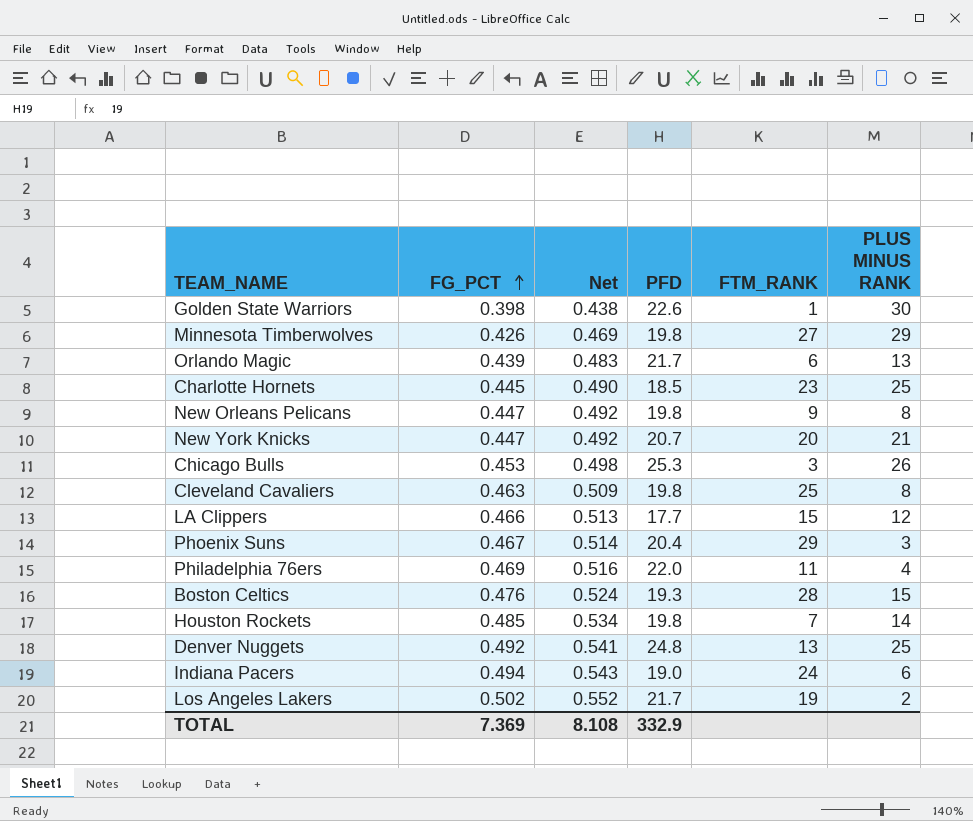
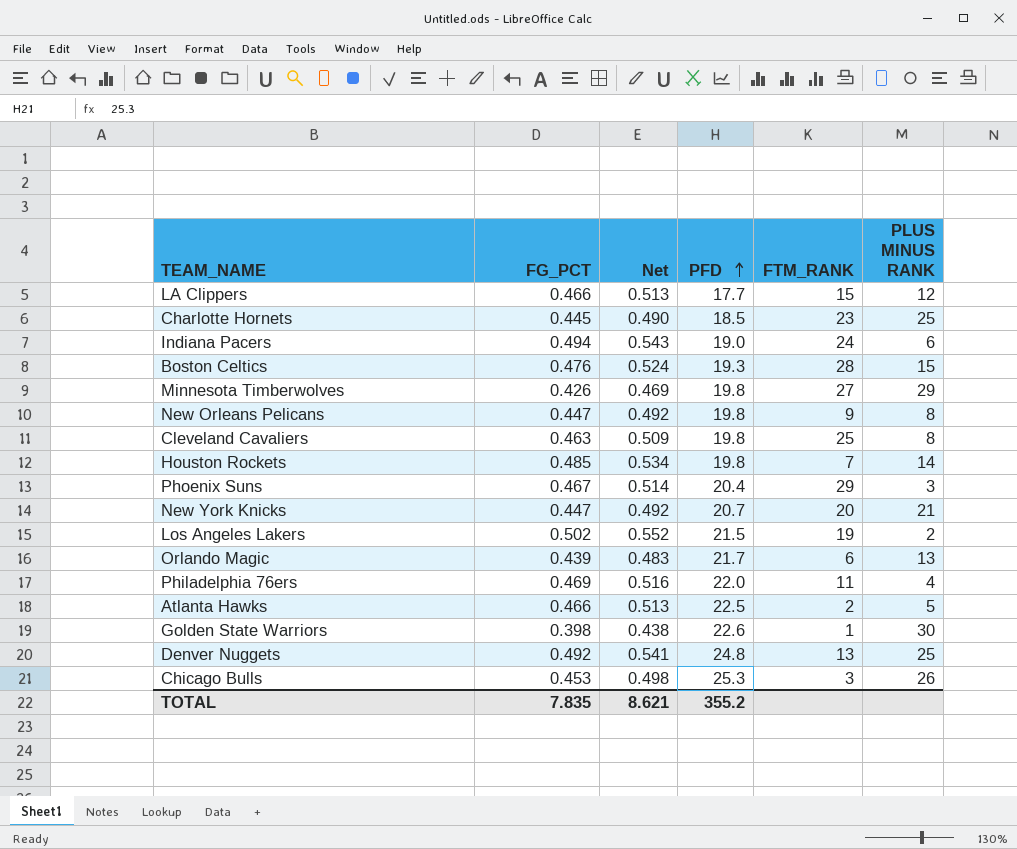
row order: FG_PCT ascending -> PFD ascending
Los Angeles Lakers | PFD: 21.7 -> 21.5
row Atlanta Hawks: none -> 0.466 | 0.513 | 22.5 | 2 | 5
TOTAL | FG_PCT: 7.369 -> 7.835
TOTAL | Net: 8.108 -> 8.621
TOTAL | PFD: 332.9 -> 355.2

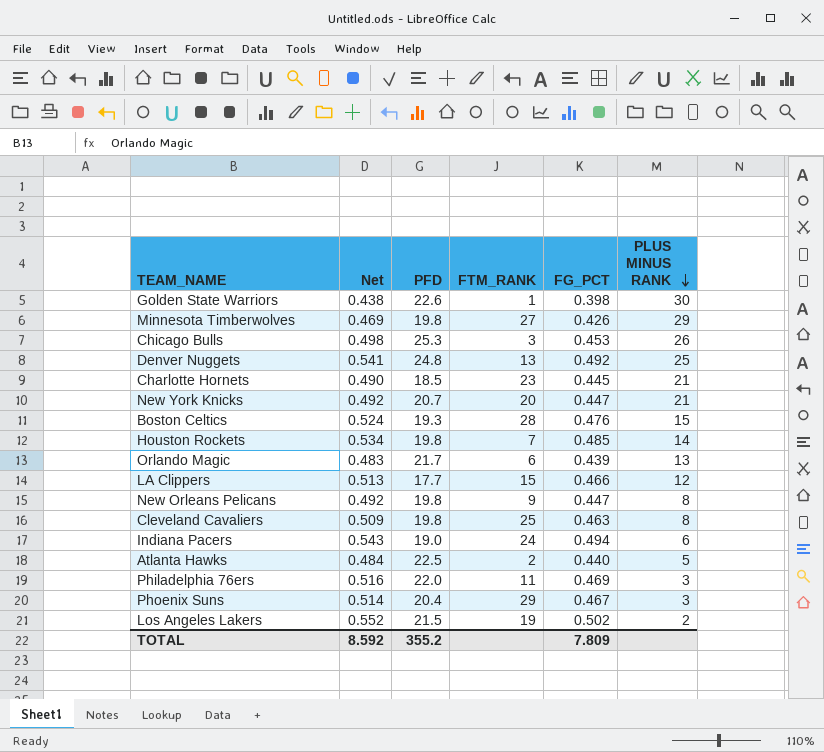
row order: PFD ascending -> PLUS MINUS RANK descending
column FG_PCT | position: 2 -> 5
Charlotte Hornets | PLUS MINUS RANK: 25 -> 21
Atlanta Hawks | Net: 0.513 -> 0.484
Atlanta Hawks | FG_PCT: 0.466 -> 0.440
Philadelphia 76ers | PLUS MINUS RANK: 4 -> 3
TOTAL | Net: 8.621 -> 8.592
TOTAL | FG_PCT: 7.835 -> 7.809

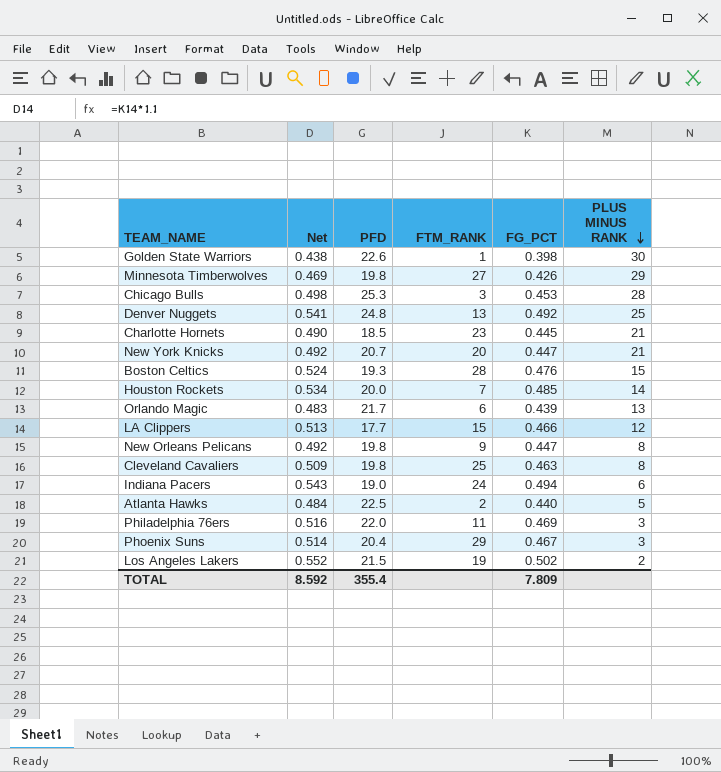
Chicago Bulls | PLUS MINUS RANK: 26 -> 28
Houston Rockets | PFD: 19.8 -> 20.0
TOTAL | PFD: 355.2 -> 355.4

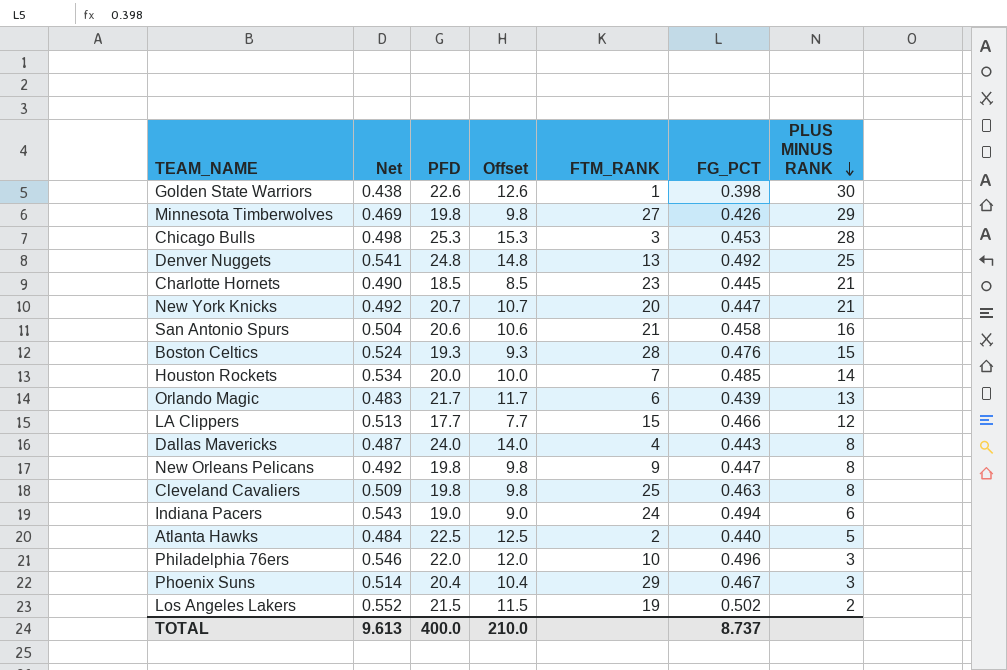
column Offset | formula: none -> [PFD] - 10
row San Antonio Spurs: none -> 0.504 | 20.6 | 10.6 | 21 | 0.458 | 16
row Dallas Mavericks: none -> 0.487 | 24.0 | 14.0 | 4 | 0.443 | 8
Philadelphia 76ers | Net: 0.516 -> 0.546
Philadelphia 76ers | FTM_RANK: 11 -> 10
Philadelphia 76ers | FG_PCT: 0.469 -> 0.496
TOTAL | Net: 8.592 -> 9.613
TOTAL | PFD: 355.4 -> 400.0
TOTAL | FG_PCT: 7.809 -> 8.737

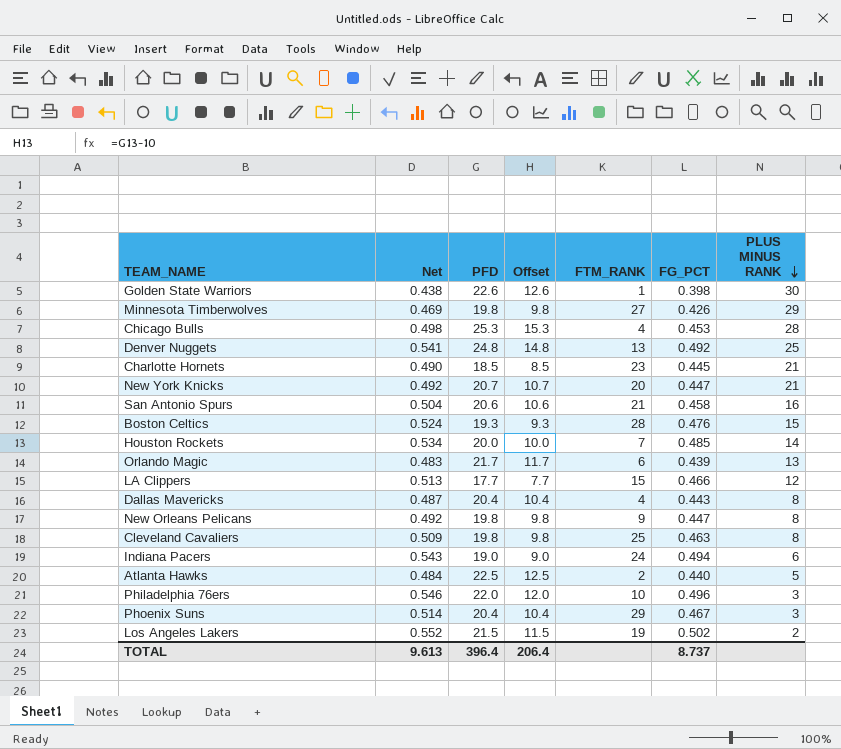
Chicago Bulls | FTM_RANK: 3 -> 4
Dallas Mavericks | PFD: 24.0 -> 20.4
Dallas Mavericks | Offset: 14.0 -> 10.4
TOTAL | PFD: 400.0 -> 396.4
TOTAL | Offset: 210.0 -> 206.4

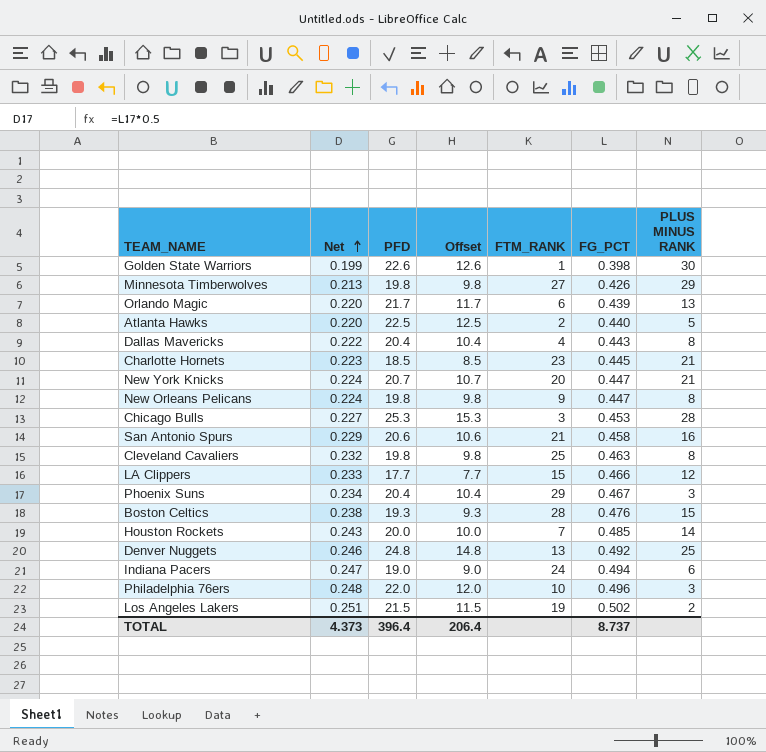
row order: PLUS MINUS RANK descending -> Net ascending
column Net | formula: [FG_PCT] * 1.1 -> [FG_PCT] * 0.5
Chicago Bulls | FTM_RANK: 4 -> 3
TOTAL | Net: 9.613 -> 4.373

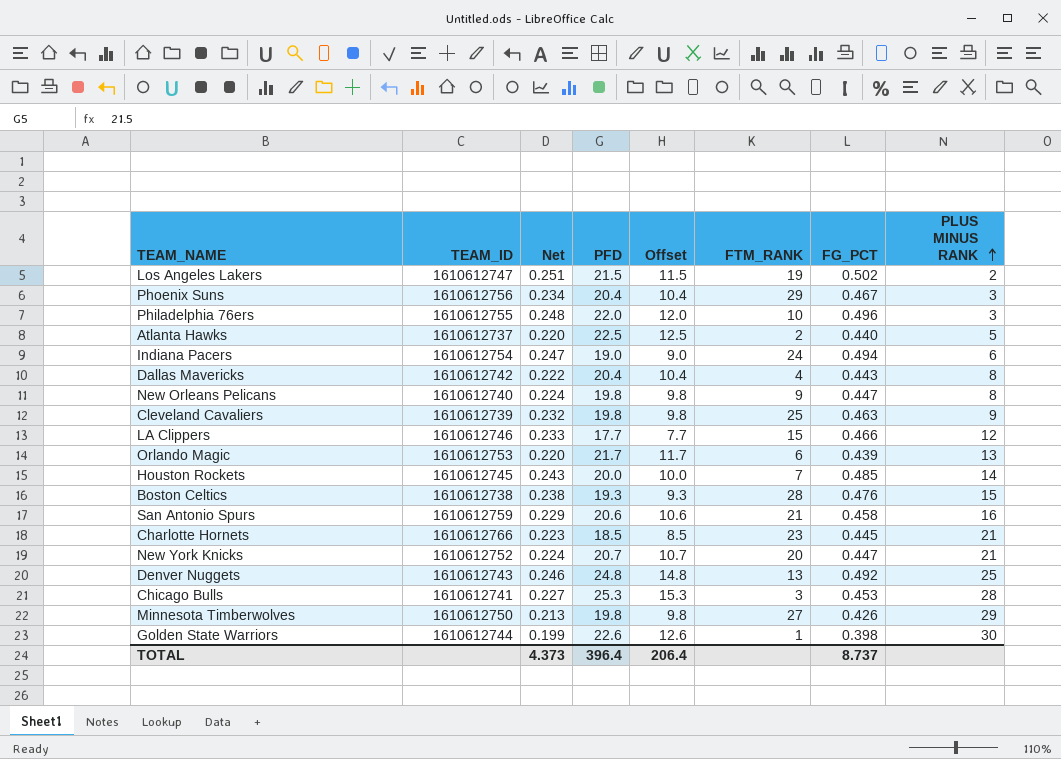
row order: Net ascending -> PLUS MINUS RANK ascending
column TEAM_ID | position: none -> 2
Cleveland Cavaliers | PLUS MINUS RANK: 8 -> 9

